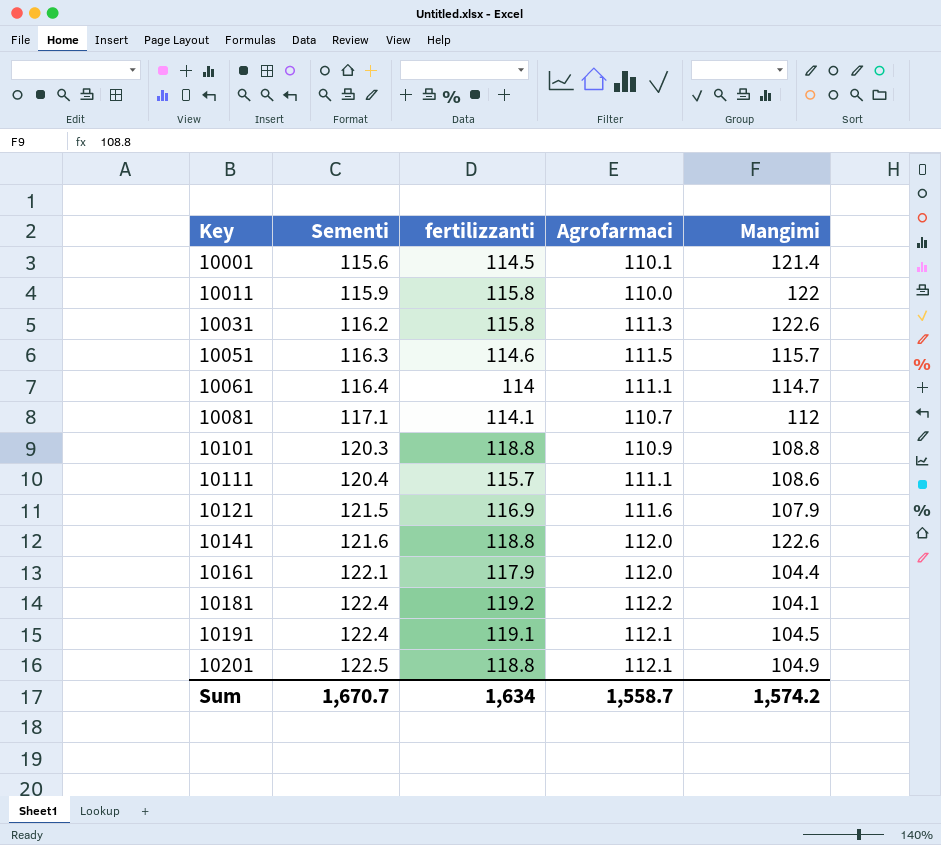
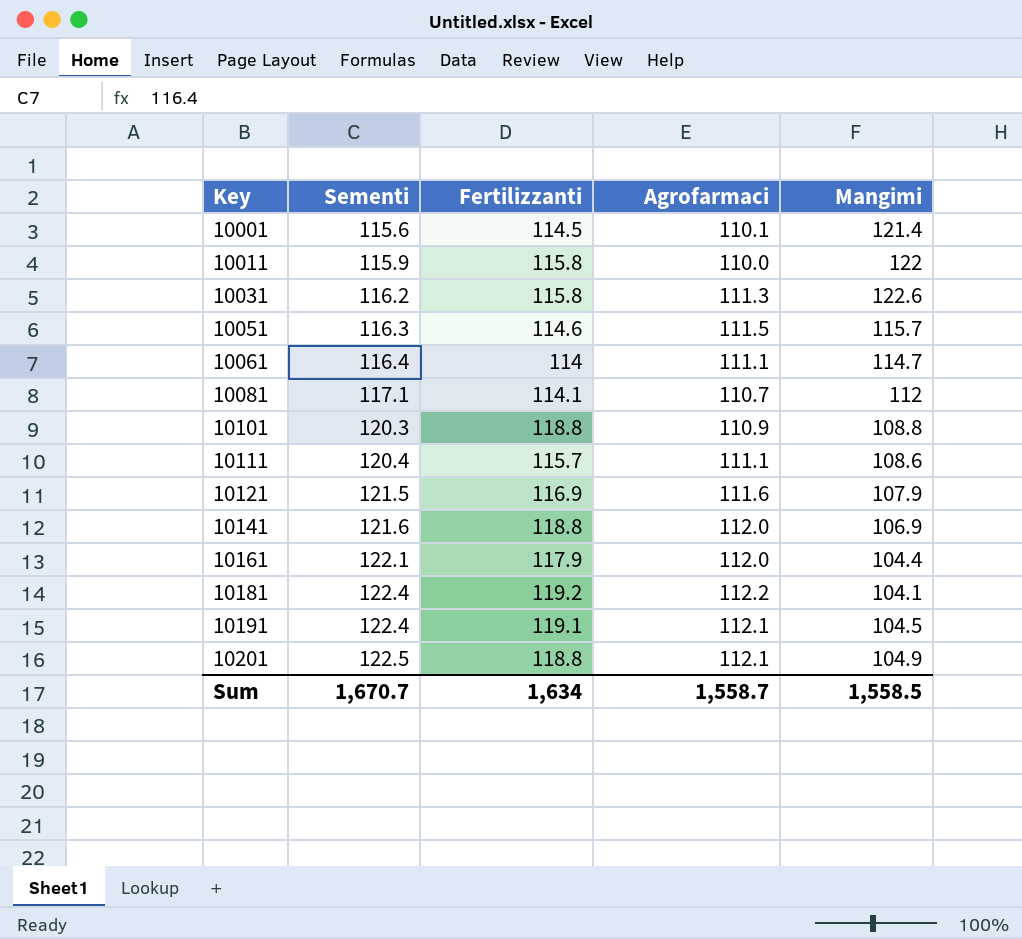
column name: fertilizzanti -> Fertilizzanti
10141 | Mangimi: 122.6 -> 106.9
Sum | Mangimi: 1,574.2 -> 1,558.5

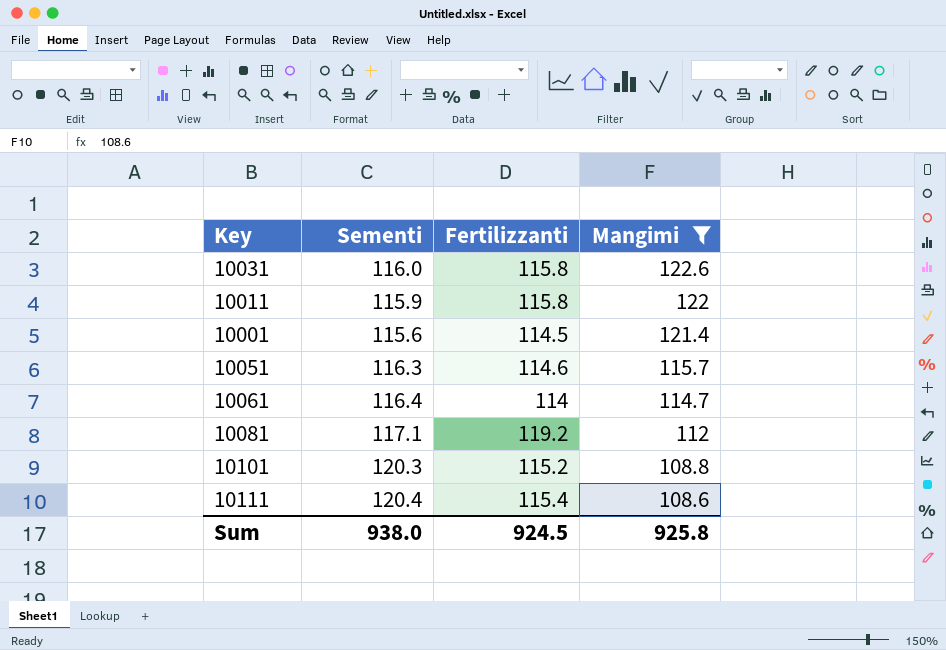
filter: none -> Mangimi >= 108.6
row order: Key ascending -> Mangimi descending
column Agrofarmaci | position: 4 -> none
10031 | Sementi: 116.2 -> 116.0
10081 | Fertilizzanti: 114.1 -> 119.2
10101 | Fertilizzanti: 118.8 -> 115.2
10111 | Fertilizzanti: 115.7 -> 115.4
Sum | Sementi: 1,670.7 -> 938.0
Sum | Fertilizzanti: 1,634 -> 924.5
Sum | Mangimi: 1,558.5 -> 925.8

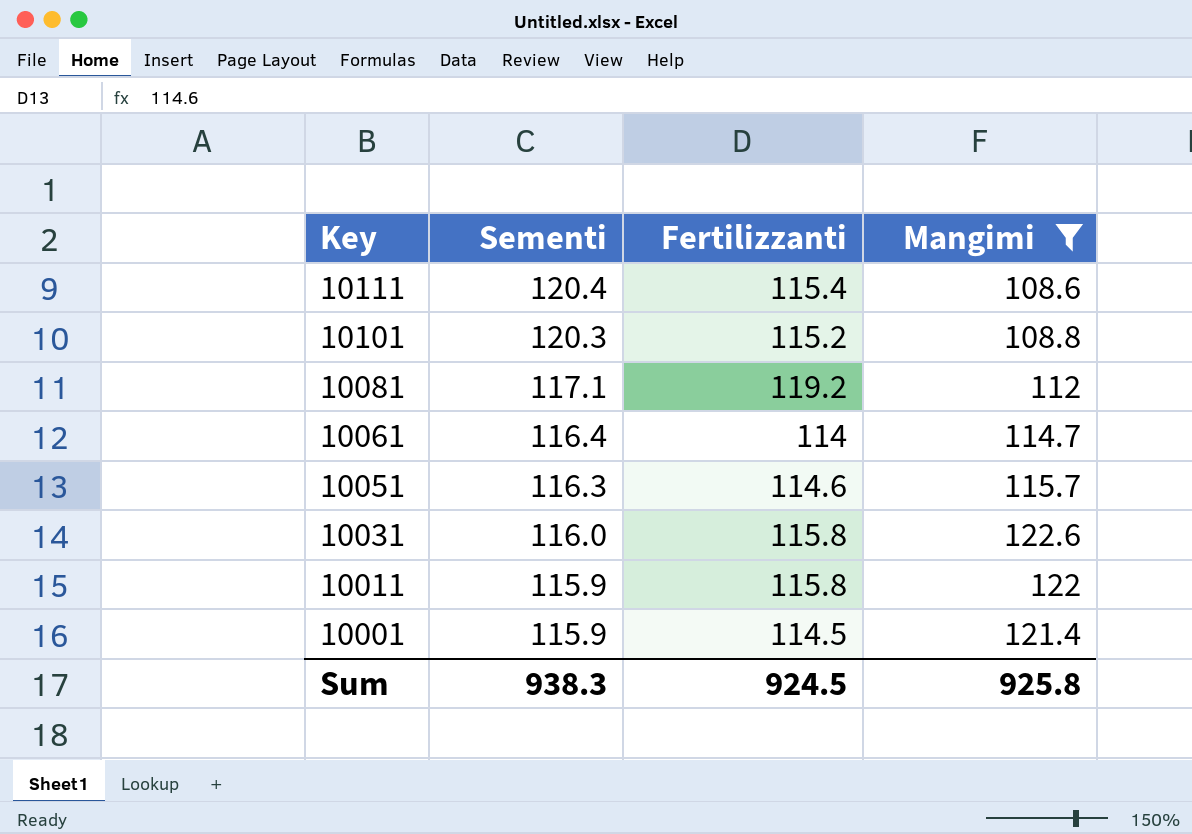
row order: Mangimi descending -> Key descending
10001 | Sementi: 115.6 -> 115.9
Sum | Sementi: 938.0 -> 938.3

